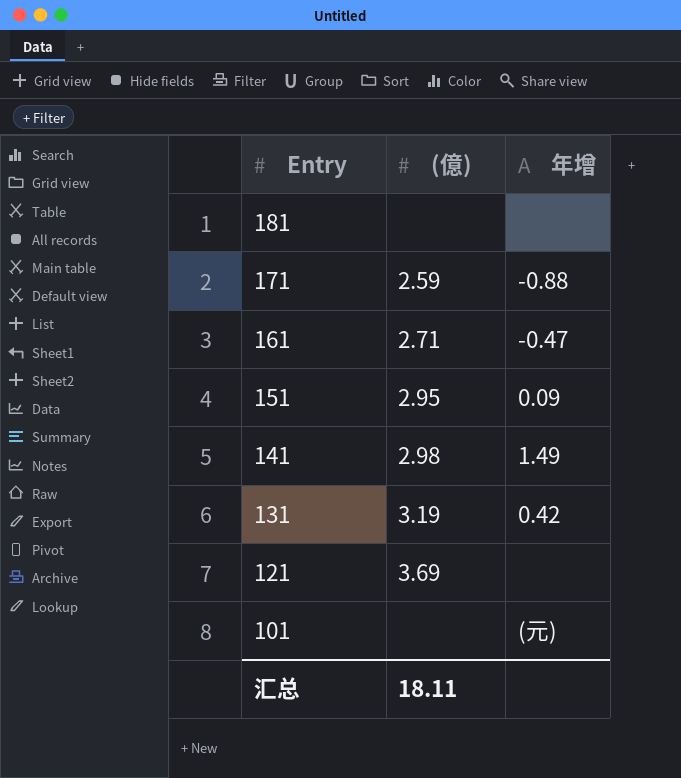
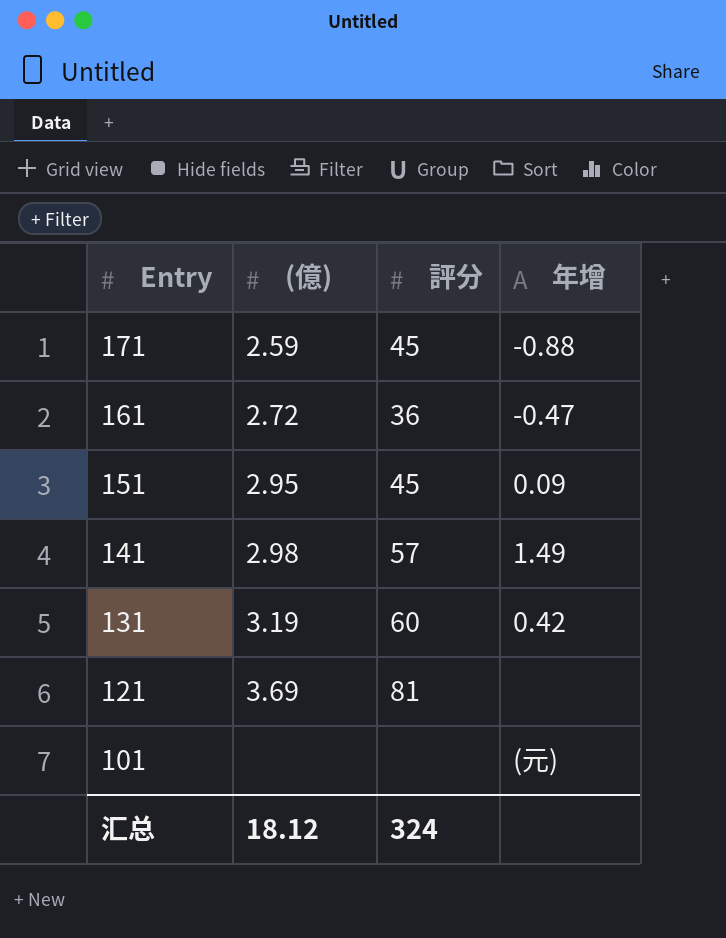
column 評分 | position: none -> 3
row 181: none | none -> none
161 | (億): 2.71 -> 2.72
汇总 | (億): 18.11 -> 18.12

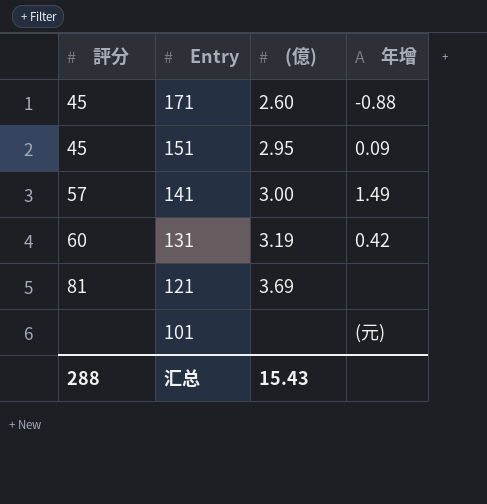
column 評分 | position: 3 -> 1
row 161: 2.72 | 36 | -0.47 -> none
171 | (億): 2.59 -> 2.60
141 | (億): 2.98 -> 3.00
汇总 | 評分: 324 -> 288
汇总 | (億): 18.12 -> 15.43

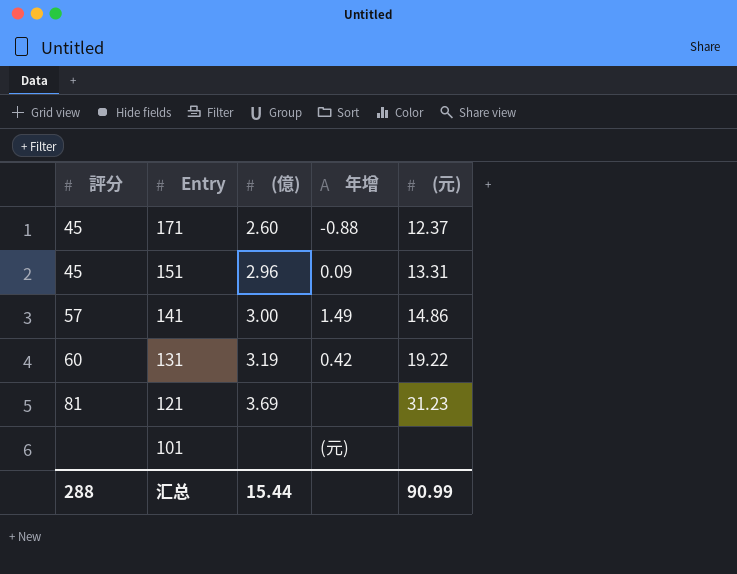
column (元) | position: none -> 5
151 | (億): 2.95 -> 2.96
汇总 | (億): 15.43 -> 15.44

